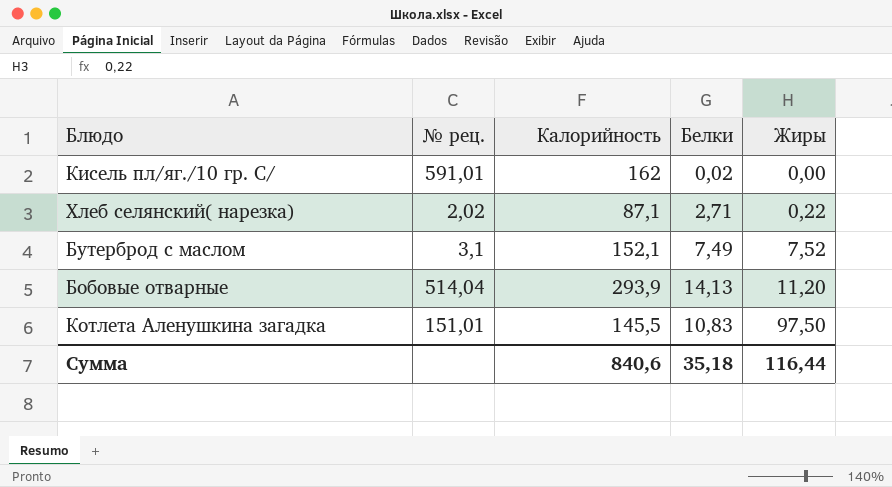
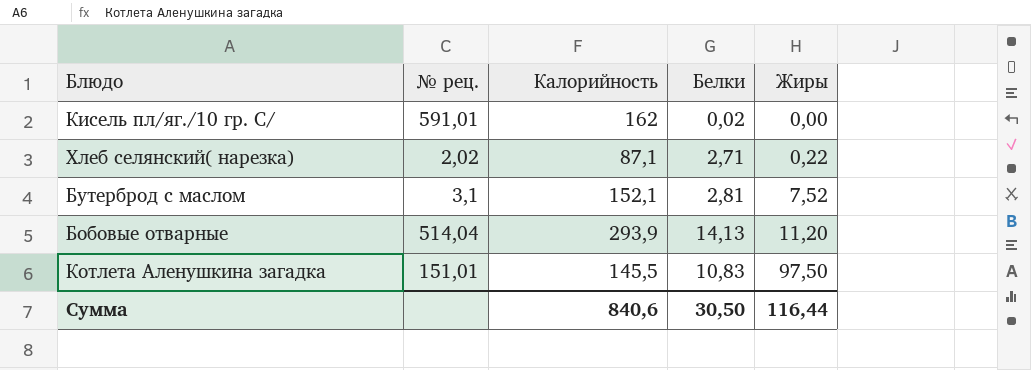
Бутерброд с маслом | Белки: 7,49 -> 2,81
Сумма | Белки: 35,18 -> 30,50

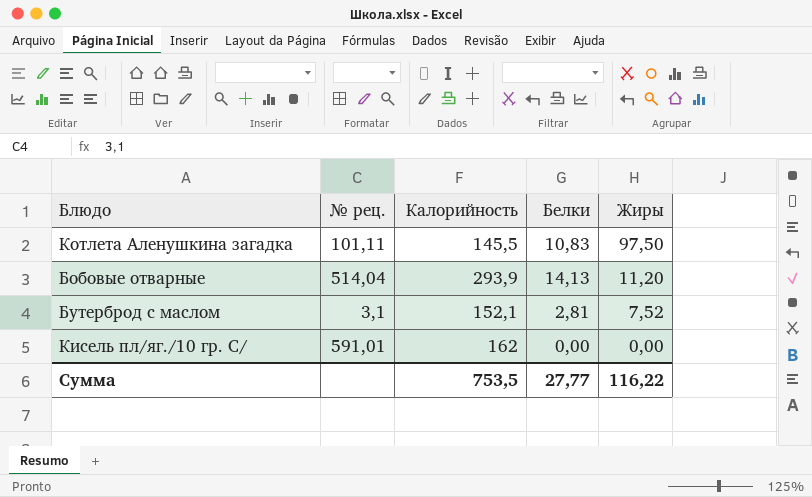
row order: Жиры ascending -> Жиры descending
row Хлеб селянский( нарезка): 2,02 | 87,1 | 2,71 | 0,22 -> none
Котлета Аленушкина загадка | № рец.: 151,01 -> 101,11
Кисель пл/яг./10 гр. С/ | Белки: 0,02 -> 0,00
Сумма | Калорийность: 840,6 -> 753,5
Сумма | Белки: 30,50 -> 27,77
Сумма | Жиры: 116,44 -> 116,22

